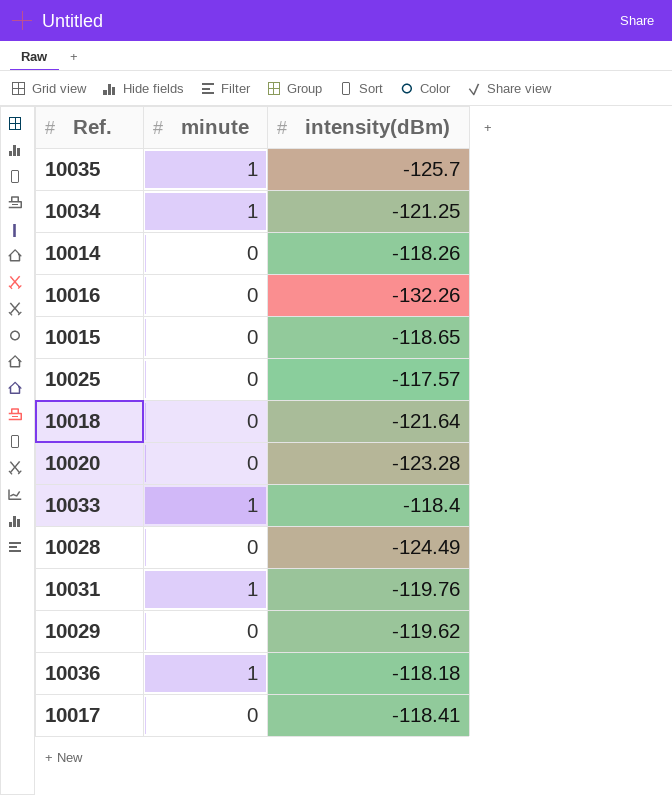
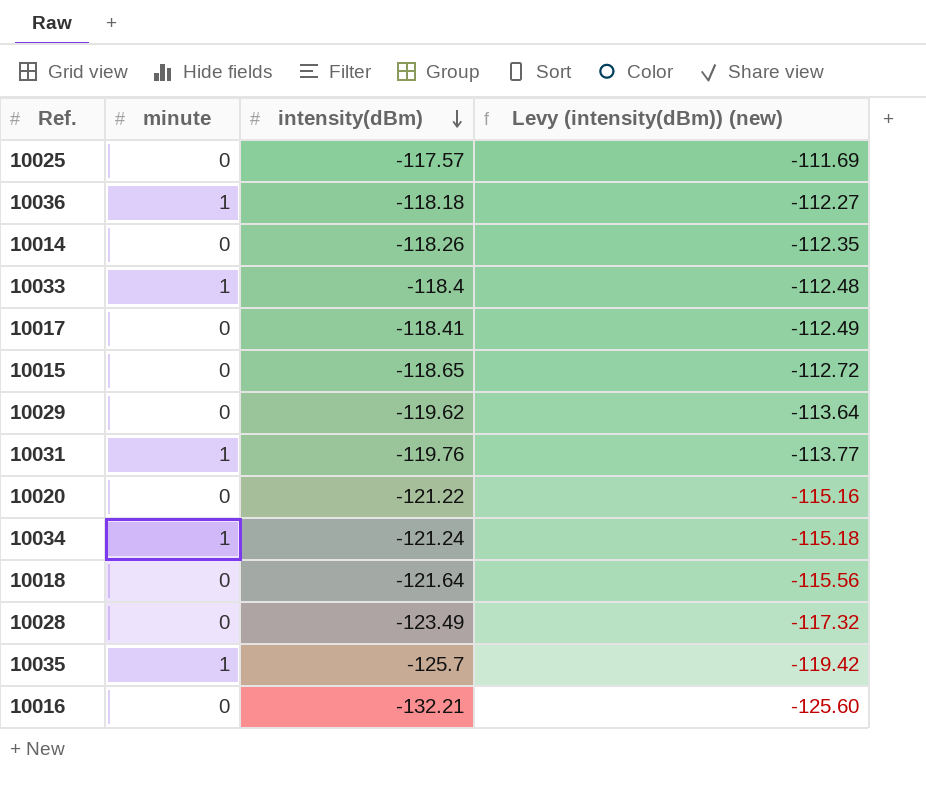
row order: none -> intensity(dBm) descending
column Levy (intensity(dBm)) (new) | formula: none -> [intensity(dBm)] * 0.95
10020 | intensity(dBm): -123.28 -> -121.22
10034 | intensity(dBm): -121.25 -> -121.24
10028 | intensity(dBm): -124.49 -> -123.49
10016 | intensity(dBm): -132.26 -> -132.21

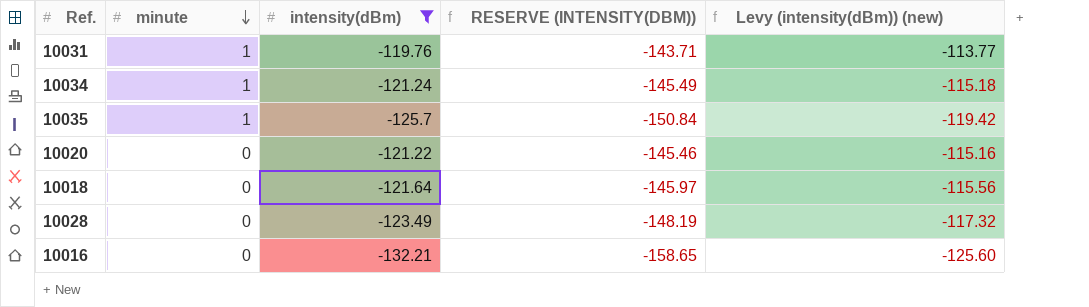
filter: none -> intensity(dBm) <= -119.76
row order: intensity(dBm) descending -> minute descending
column RESERVE (INTENSITY(DBM)) | formula: none -> [intensity(dBm)] * 1.2

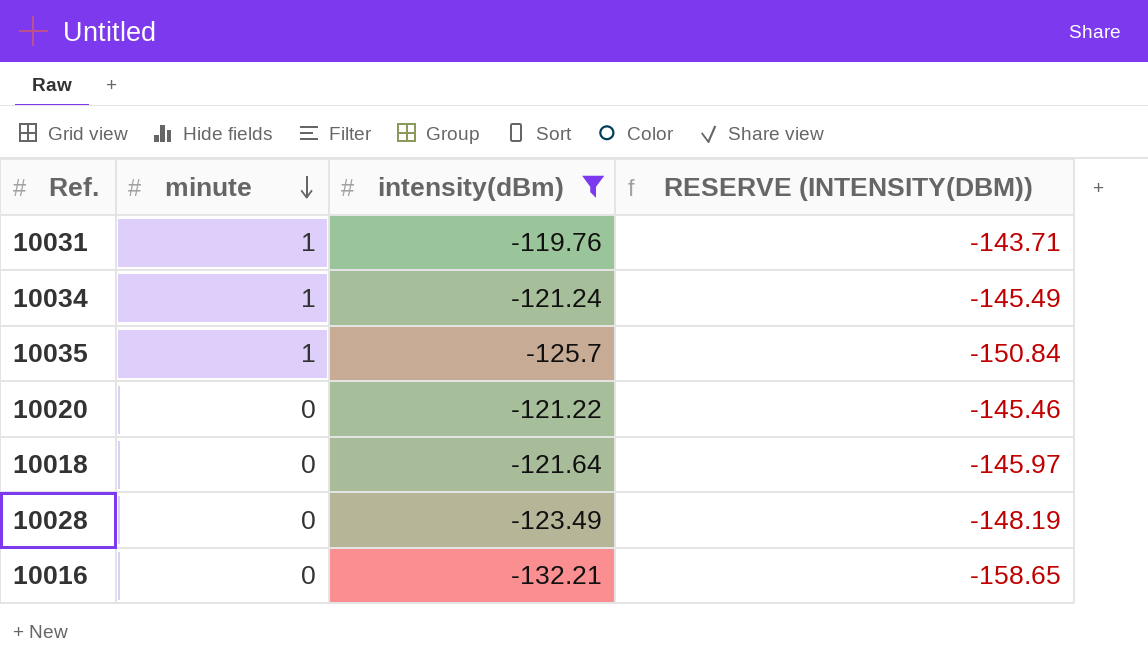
column Levy (intensity(dBm)) (new) | formula: [intensity(dBm)] * 0.95 -> none

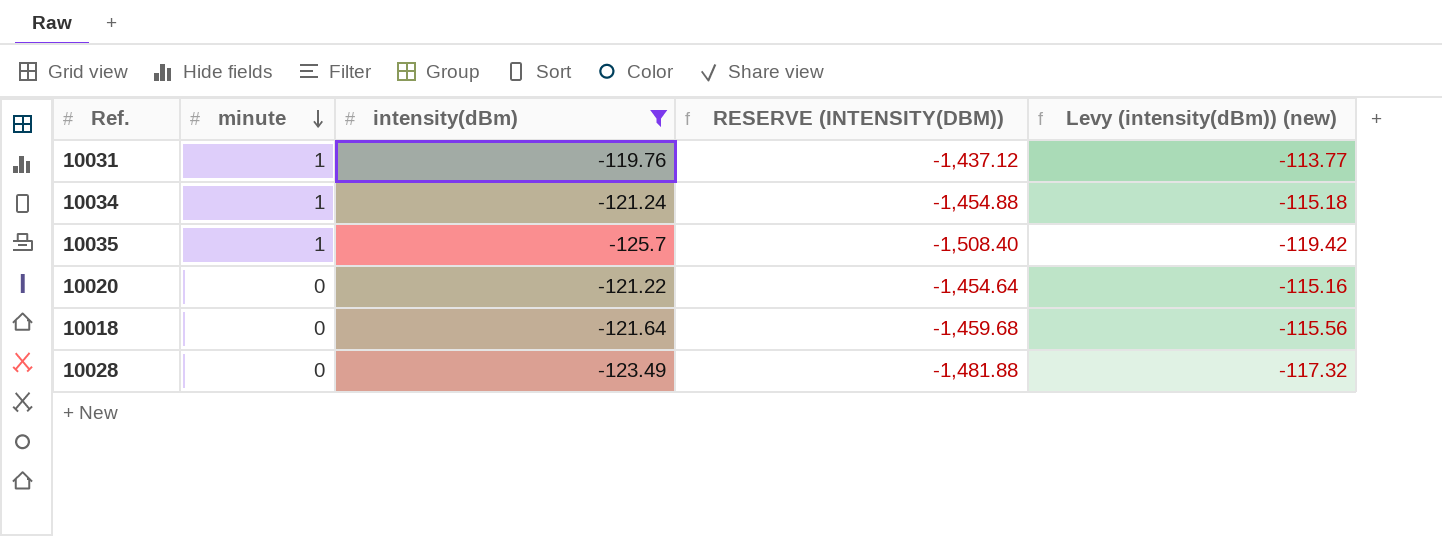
column RESERVE (INTENSITY(DBM)) | formula: [intensity(dBm)] * 1.2 -> [intensity(dBm)] * 12
column Levy (intensity(dBm)) (new) | formula: none -> [intensity(dBm)] * 0.95
row 10016: 0 | -132.21 | -158.65 -> none

